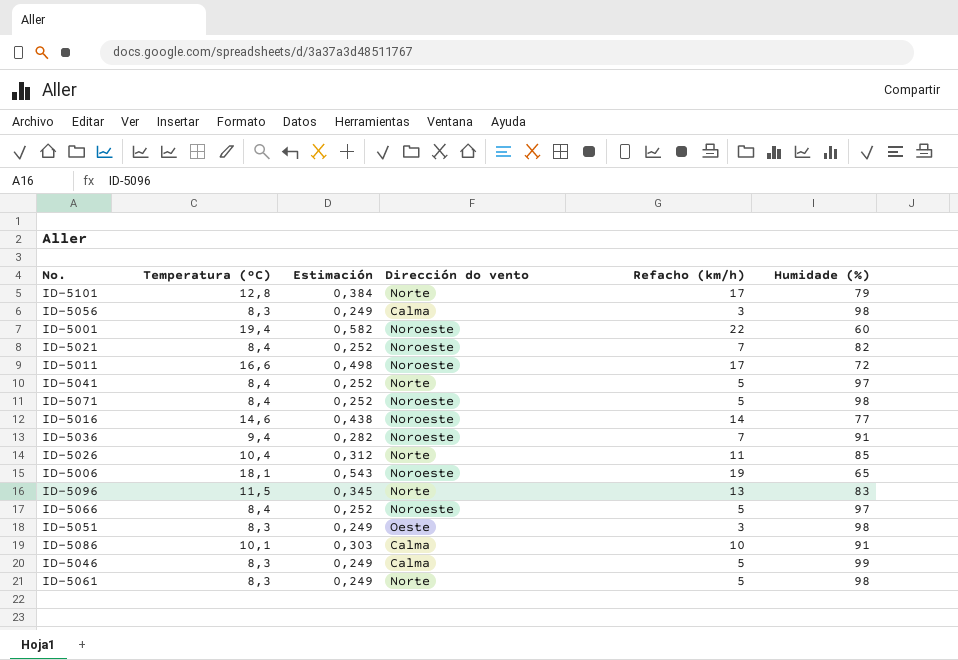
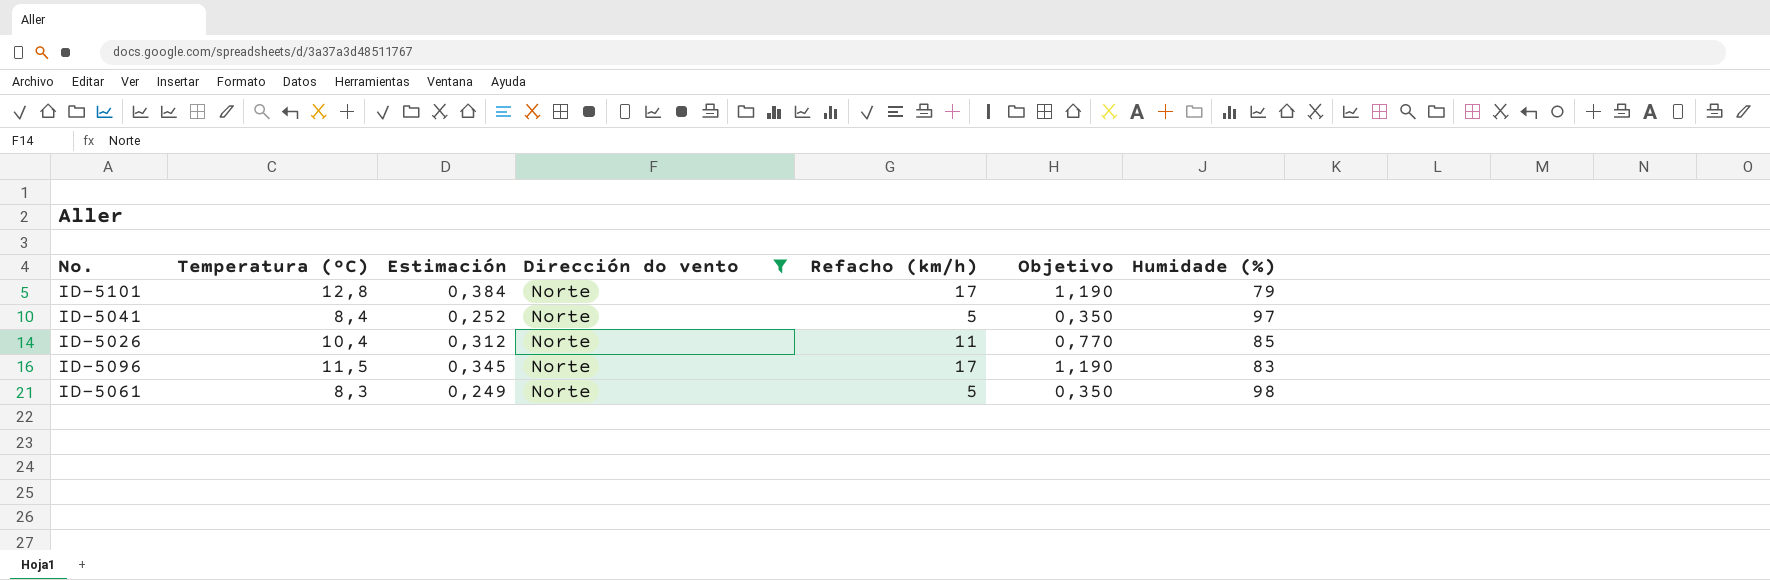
filter: none -> Dirección do vento = Norte
column Objetivo | formula: none -> [Refacho (km/h)] * 0,07
ID-5096 | Refacho (km/h): 13 -> 17

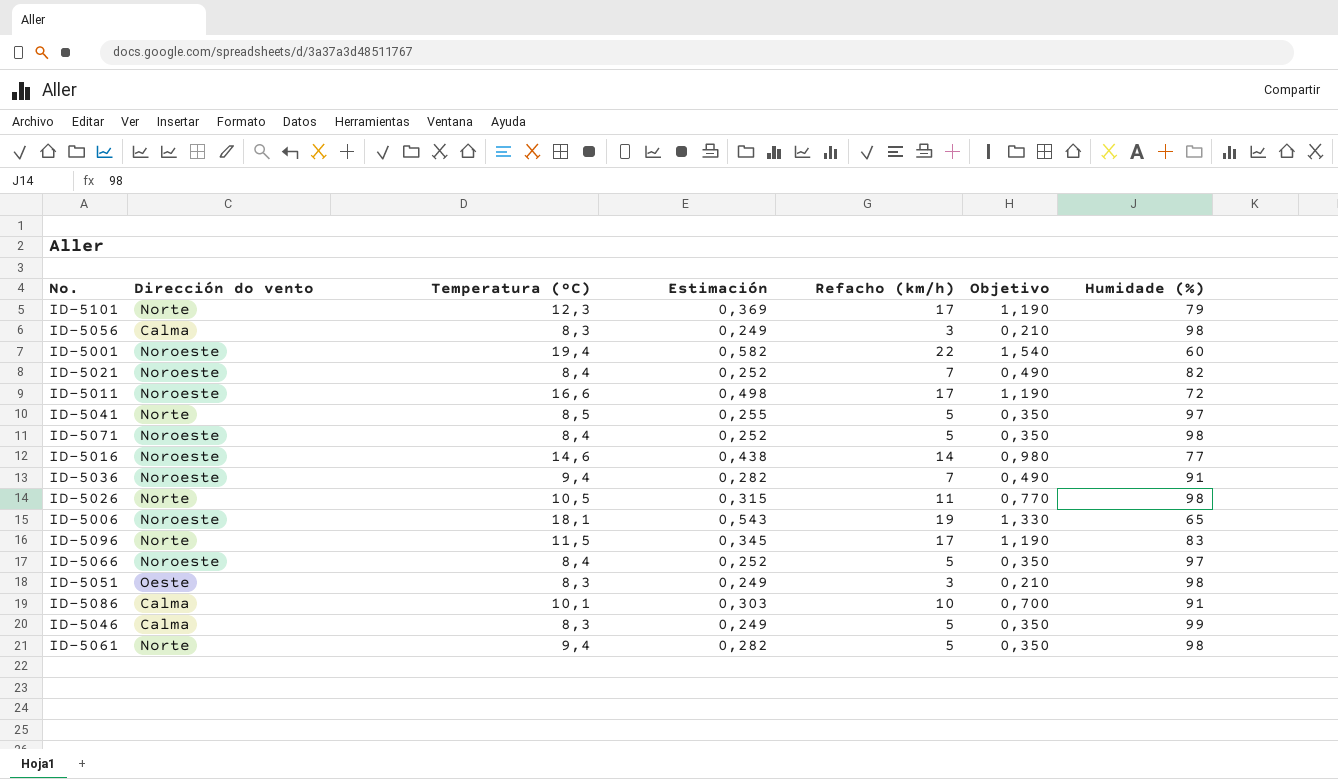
filter: Dirección do vento = Norte -> none
column Dirección do vento | position: 4 -> 2
ID-5101 | Temperatura (ºC): 12,8 -> 12,3
ID-5101 | Estimación: 0,384 -> 0,369
ID-5041 | Temperatura (ºC): 8,4 -> 8,5
ID-5041 | Estimación: 0,252 -> 0,255
ID-5026 | Temperatura (ºC): 10,4 -> 10,5
ID-5026 | Estimación: 0,312 -> 0,315
ID-5026 | Humidade (%): 85 -> 98
ID-5061 | Temperatura (ºC): 8,3 -> 9,4
ID-5061 | Estimación: 0,249 -> 0,282

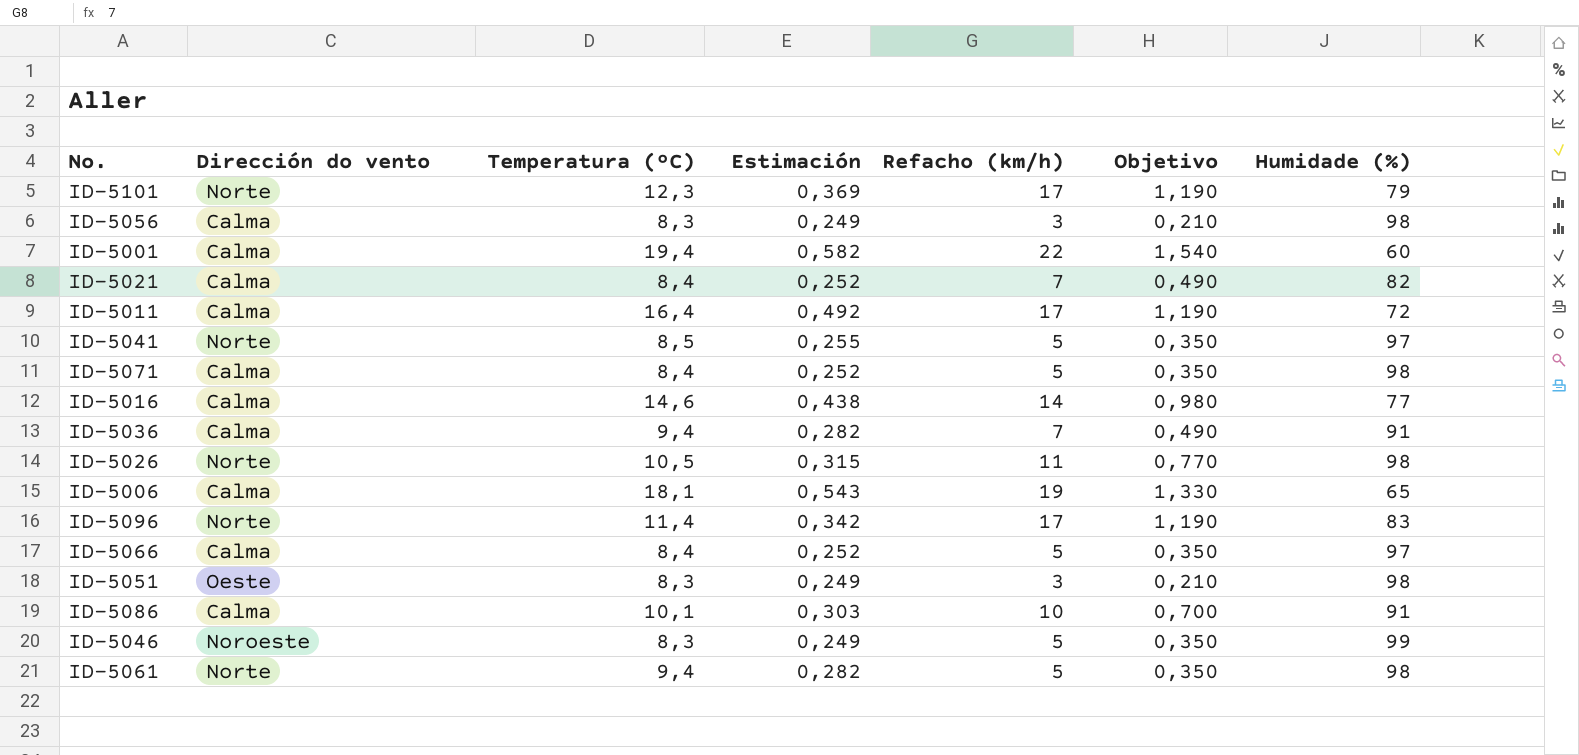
ID-5001 | Dirección do vento: Noroeste -> Calma
ID-5021 | Dirección do vento: Noroeste -> Calma
ID-5011 | Dirección do vento: Noroeste -> Calma
ID-5011 | Temperatura (ºC): 16,6 -> 16,4
ID-5011 | Estimación: 0,498 -> 0,492
ID-5071 | Dirección do vento: Noroeste -> Calma
ID-5016 | Dirección do vento: Noroeste -> Calma
ID-5036 | Dirección do vento: Noroeste -> Calma
ID-5006 | Dirección do vento: Noroeste -> Calma
ID-5096 | Temperatura (ºC): 11,5 -> 11,4
ID-5096 | Estimación: 0,345 -> 0,342
ID-5066 | Dirección do vento: Noroeste -> Calma
ID-5046 | Dirección do vento: Calma -> Noroeste

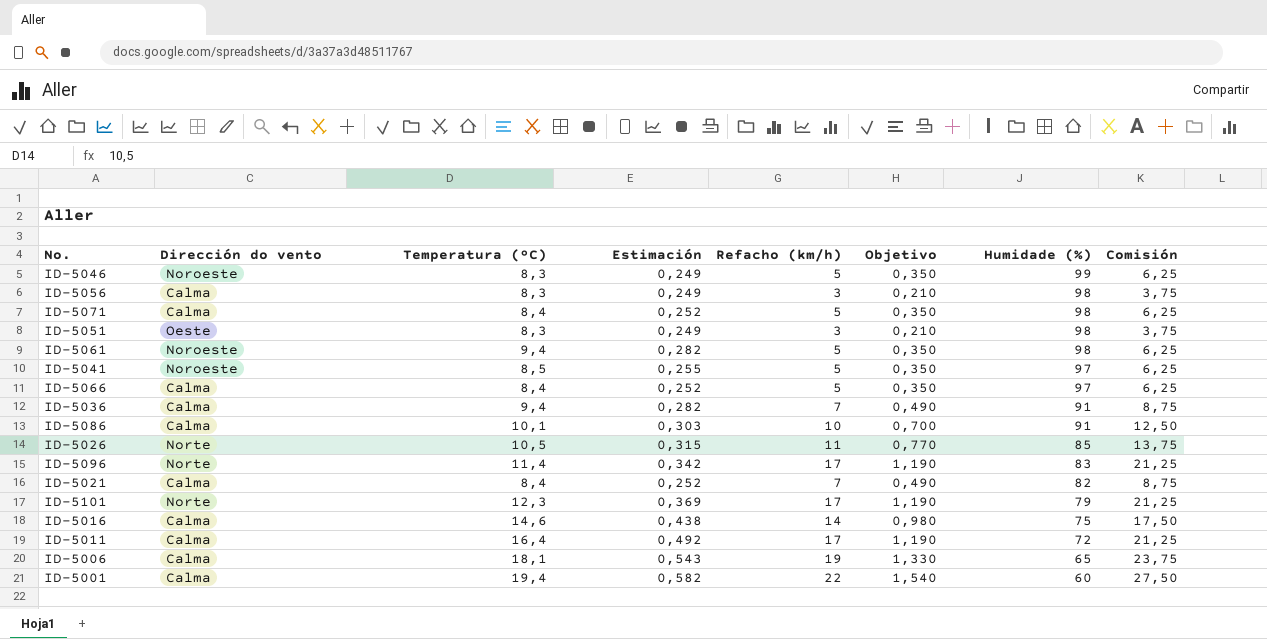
row order: none -> Humidade (%) descending
column Comisión | formula: none -> [Refacho (km/h)] * 1,25
ID-5061 | Dirección do vento: Norte -> Noroeste
ID-5041 | Dirección do vento: Norte -> Noroeste
ID-5026 | Humidade (%): 98 -> 85
ID-5016 | Humidade (%): 77 -> 75

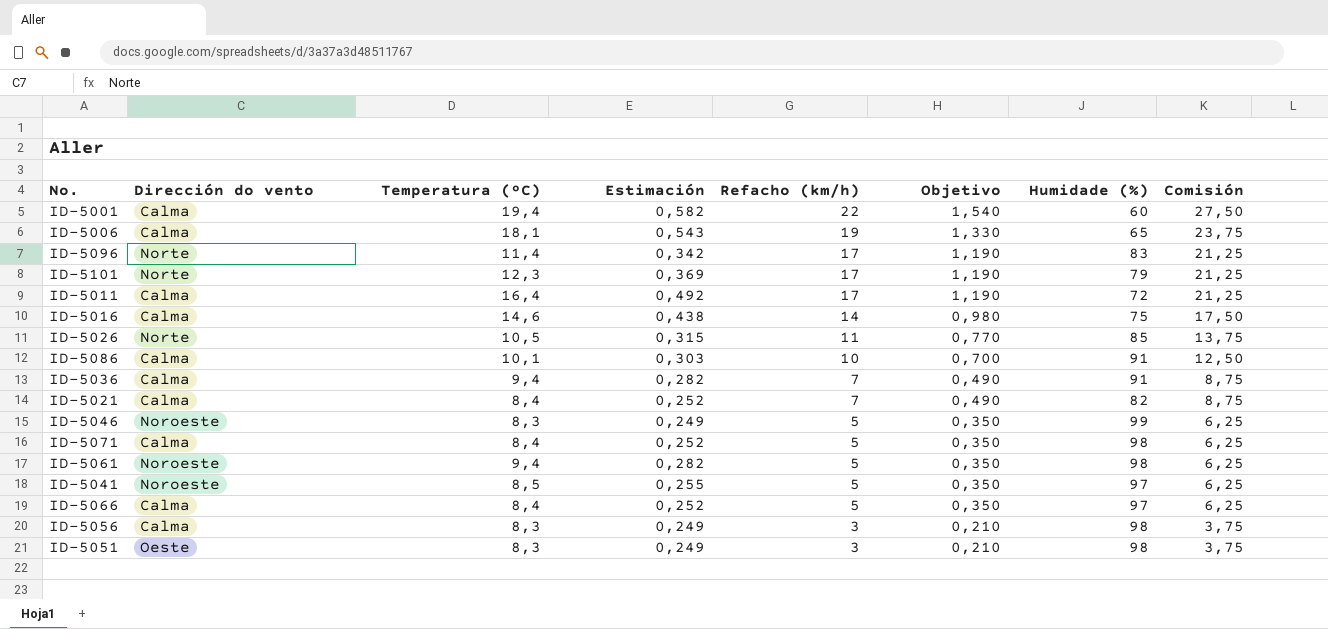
row order: Humidade (%) descending -> Refacho (km/h) descending

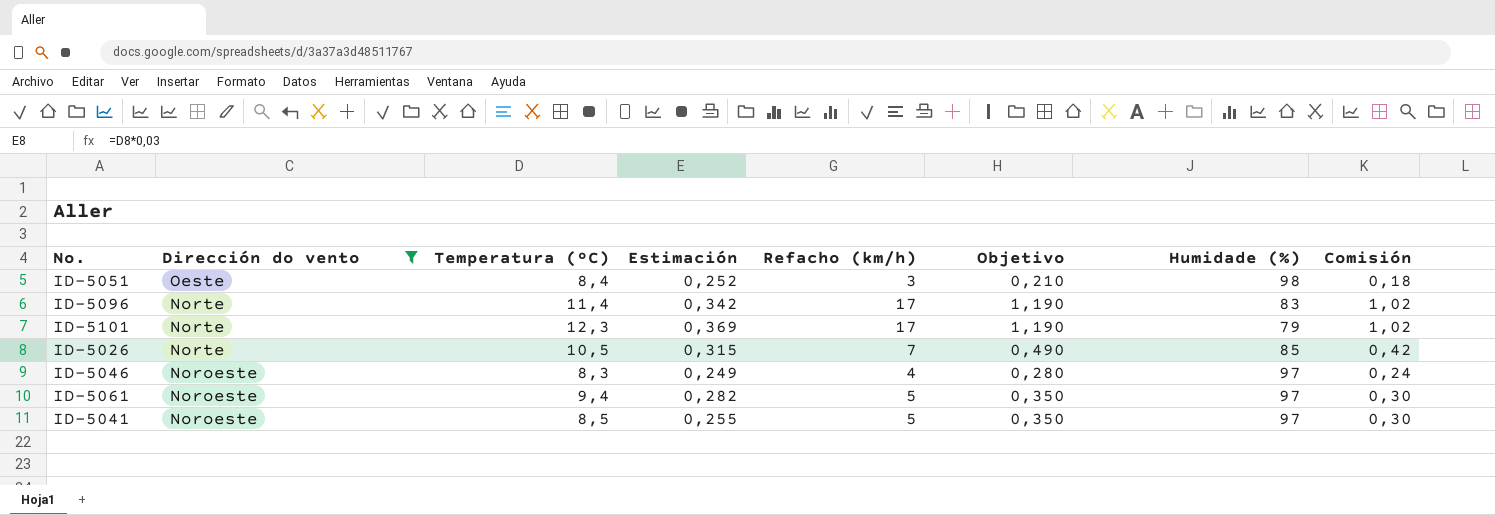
filter: none -> Dirección do vento != Calma
row order: Refacho (km/h) descending -> Dirección do vento descending
column Comisión | formula: [Refacho (km/h)] * 1,25 -> [Refacho (km/h)] * 0,06
ID-5051 | Temperatura (ºC): 8,3 -> 8,4
ID-5051 | Estimación: 0,249 -> 0,252
ID-5026 | Refacho (km/h): 11 -> 7
ID-5026 | Objetivo: 0,770 -> 0,490
ID-5046 | Refacho (km/h): 5 -> 4
ID-5046 | Objetivo: 0,350 -> 0,280
ID-5046 | Humidade (%): 99 -> 97
ID-5061 | Humidade (%): 98 -> 97

